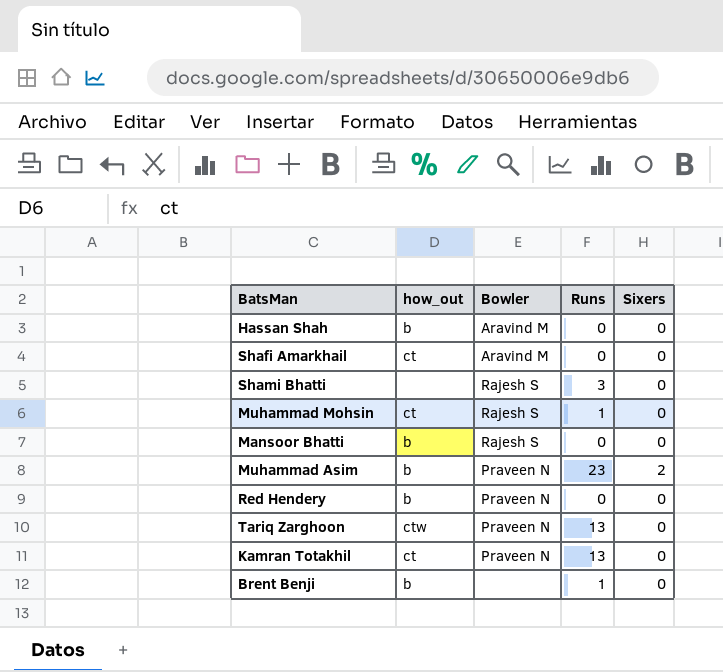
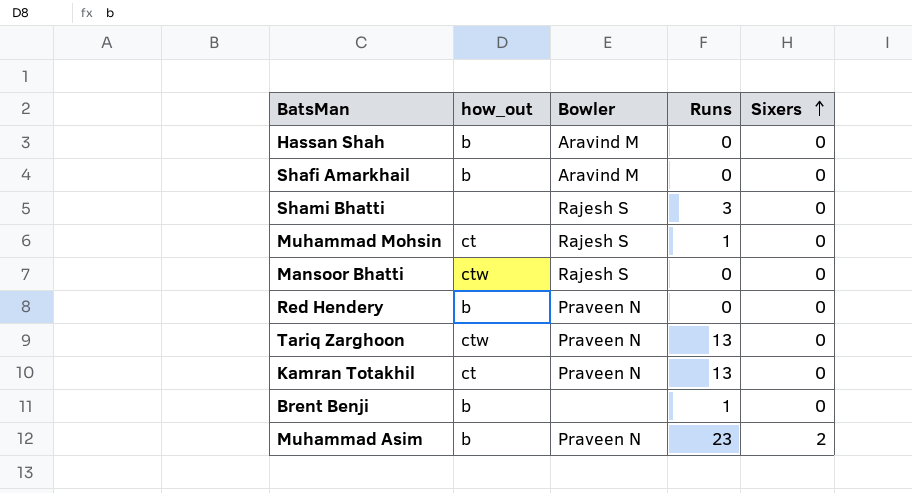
row order: none -> Sixers ascending
Shafi Amarkhail | how_out: ct -> b
Mansoor Bhatti | how_out: b -> ctw

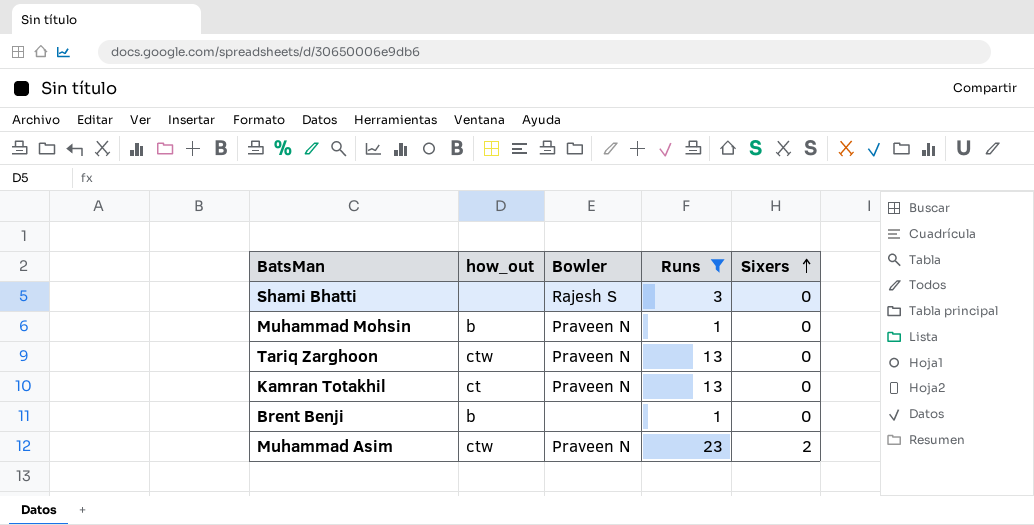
filter: none -> Runs != 0
Muhammad Mohsin | how_out: ct -> b
Muhammad Mohsin | Bowler: Rajesh S -> Praveen N
Muhammad Asim | how_out: b -> ctw

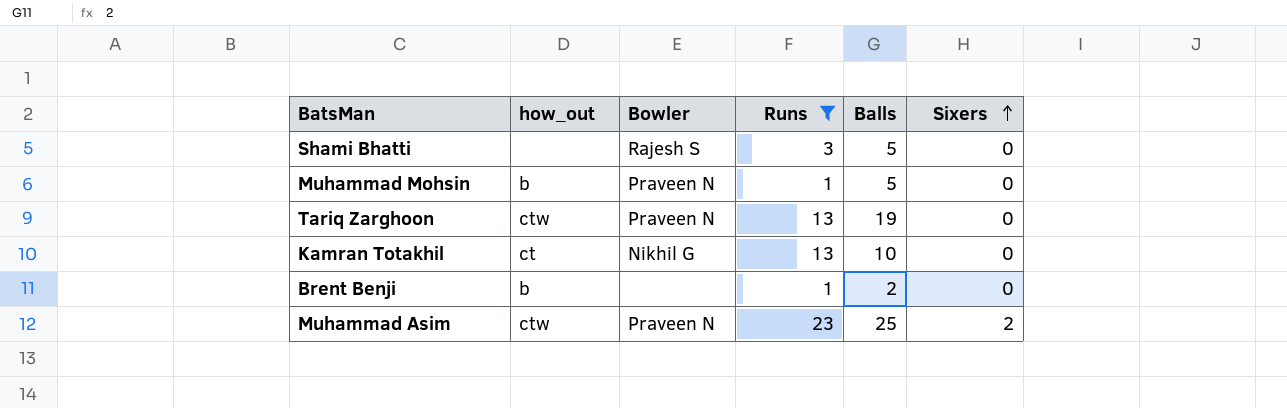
column Balls | position: none -> 5
Kamran Totakhil | Bowler: Praveen N -> Nikhil G

